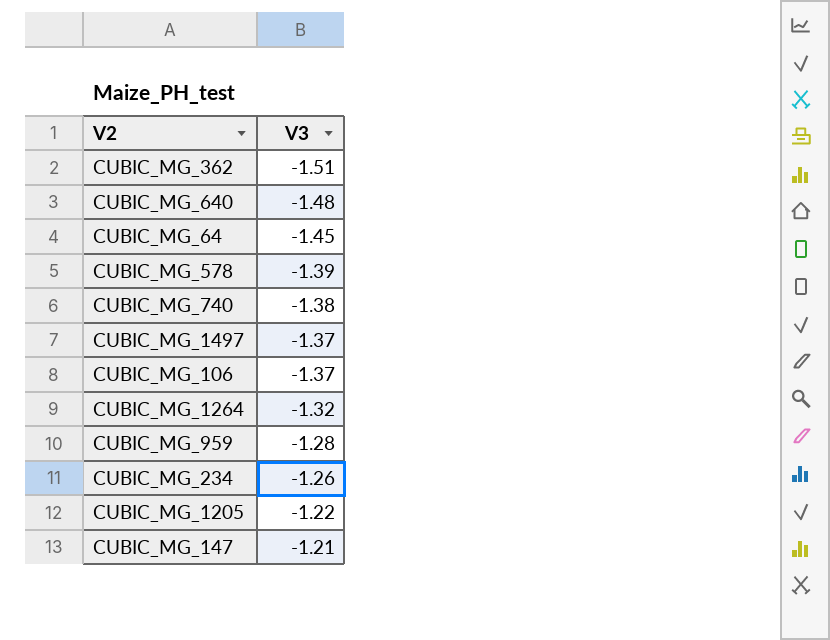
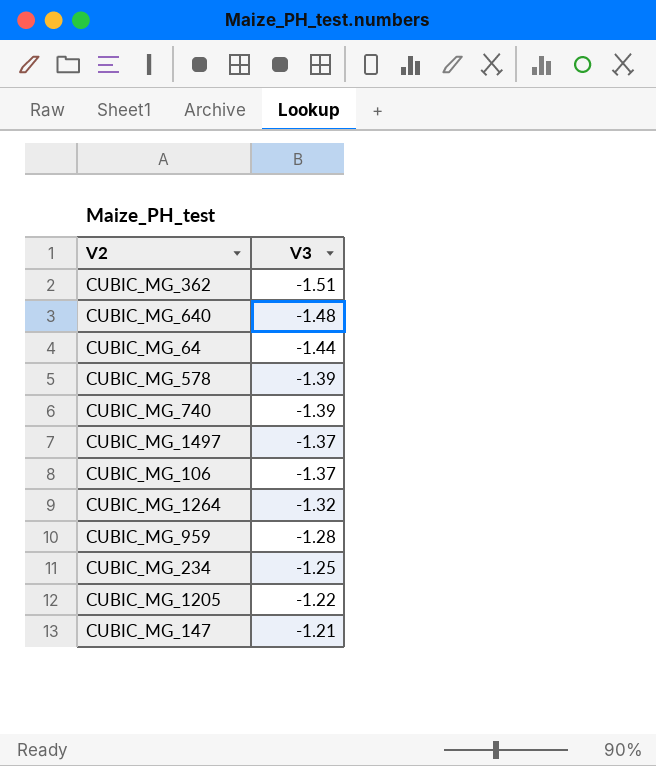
CUBIC_MG_64 | V3: -1.45 -> -1.44
CUBIC_MG_740 | V3: -1.38 -> -1.39
CUBIC_MG_234 | V3: -1.26 -> -1.25

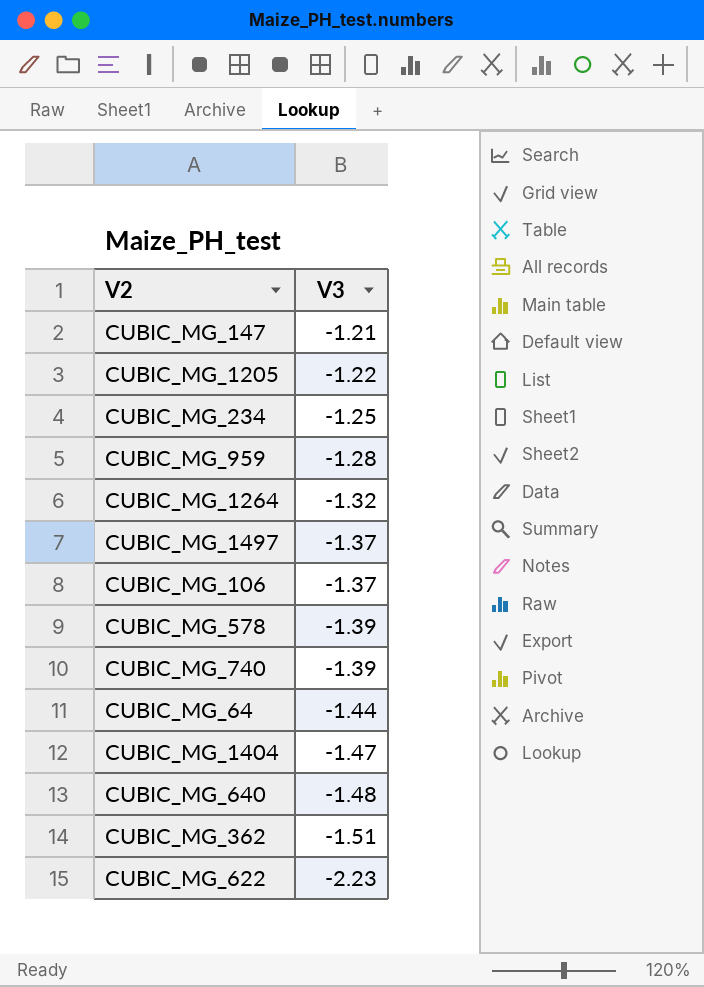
row order: V3 ascending -> V3 descending
row CUBIC_MG_1404: none -> -1.47
row CUBIC_MG_622: none -> -2.23

